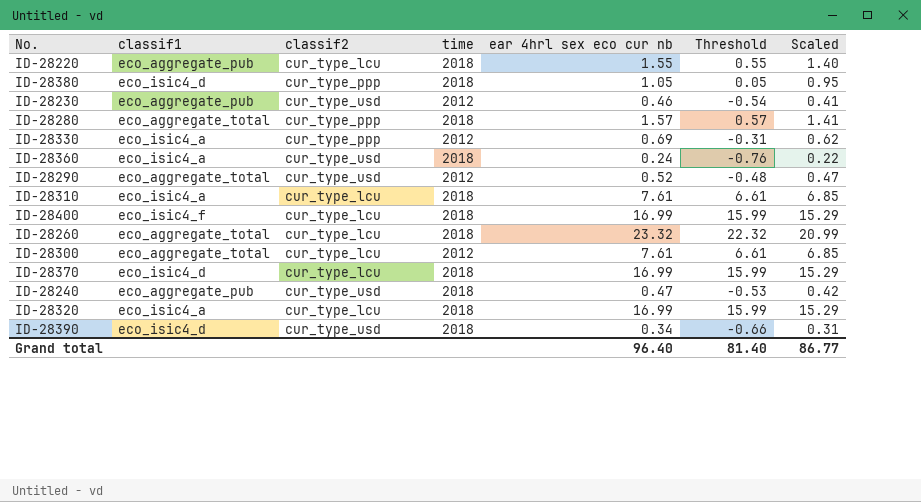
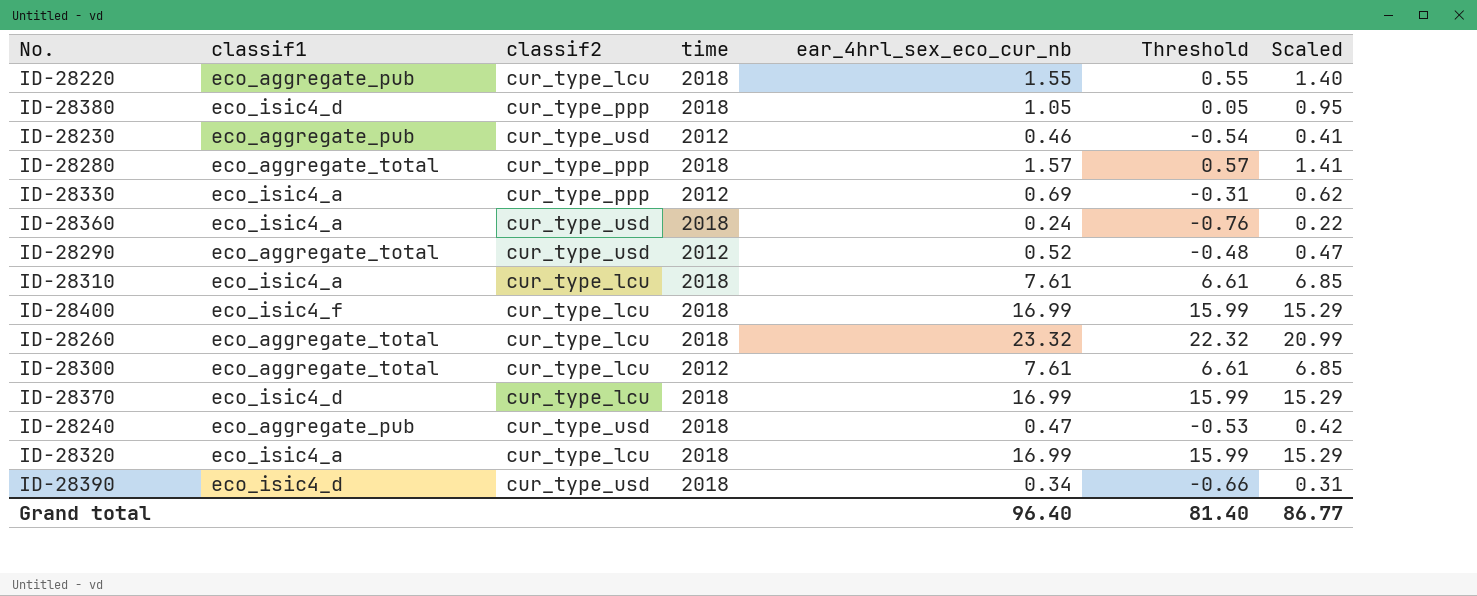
column name: ear 4hrl sex eco cur nb -> ear_4hrl_sex_eco_cur_nb

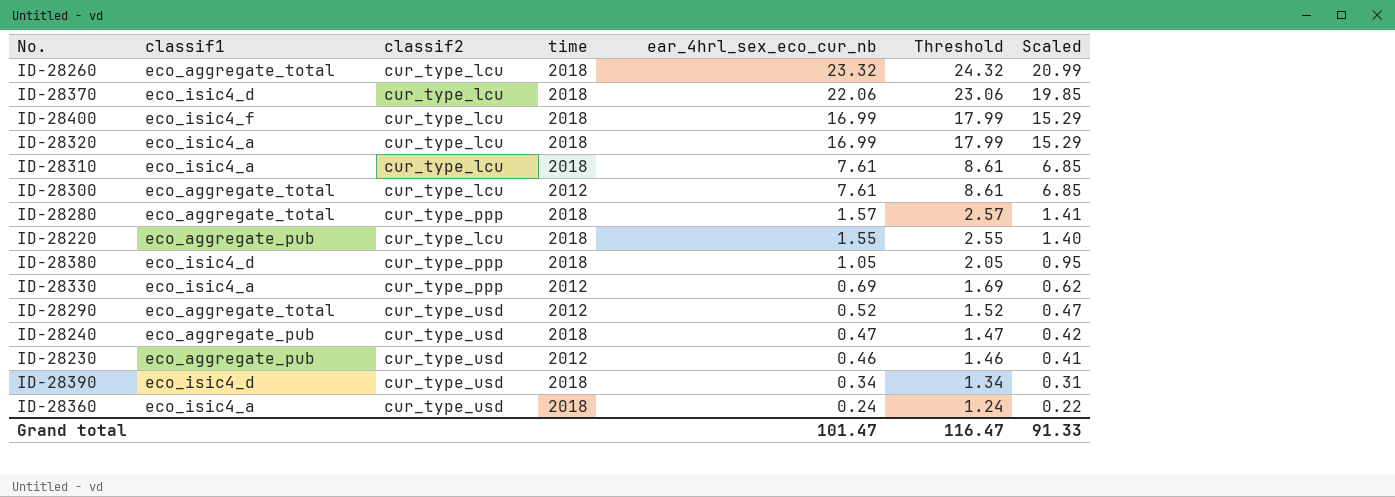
row order: none -> ear_4hrl_sex_eco_cur_nb descending
column Threshold | formula: [ear_4hrl_sex_eco_cur_nb] - 1 -> [ear_4hrl_sex_eco_cur_nb] + 1
ID-28370 | ear_4hrl_sex_eco_cur_nb: 16.99 -> 22.06
ID-28370 | Scaled: 15.29 -> 19.85
Grand total | ear_4hrl_sex_eco_cur_nb: 96.40 -> 101.47
Grand total | Threshold: 81.40 -> 116.47
Grand total | Scaled: 86.77 -> 91.33

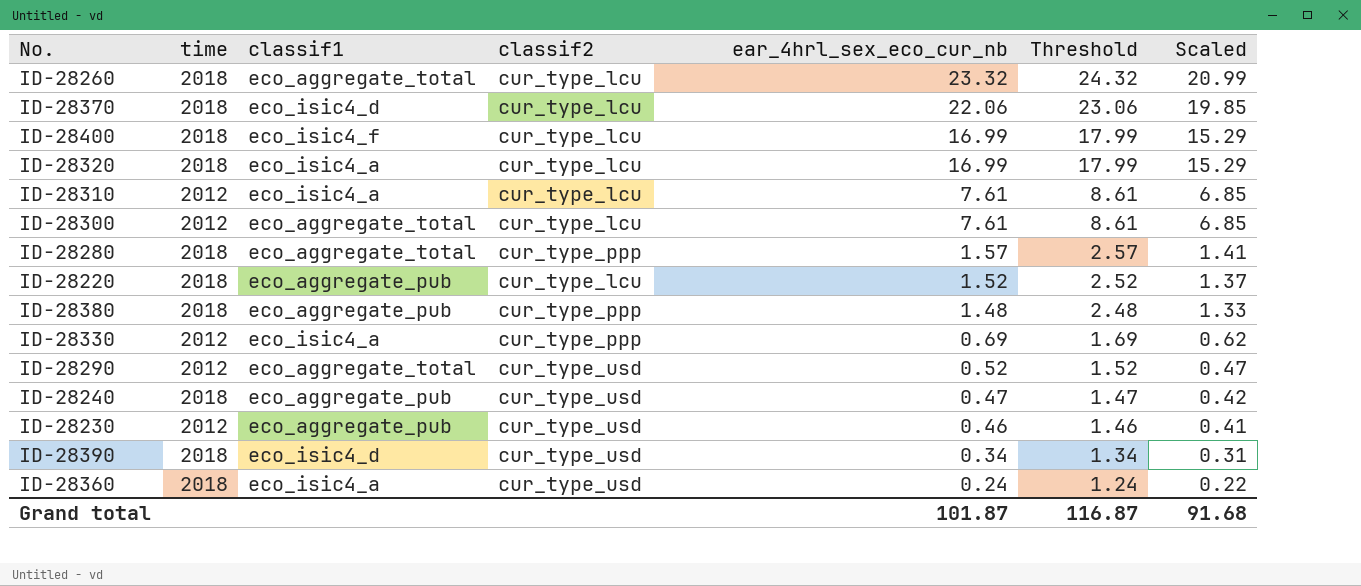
column time | position: 4 -> 2
ID-28310 | time: 2018 -> 2012
ID-28220 | ear_4hrl_sex_eco_cur_nb: 1.55 -> 1.52
ID-28220 | Threshold: 2.55 -> 2.52
ID-28220 | Scaled: 1.40 -> 1.37
ID-28380 | classif1: eco_isic4_d -> eco_aggregate_pub
ID-28380 | ear_4hrl_sex_eco_cur_nb: 1.05 -> 1.48
ID-28380 | Threshold: 2.05 -> 2.48
ID-28380 | Scaled: 0.95 -> 1.33
Grand total | ear_4hrl_sex_eco_cur_nb: 101.47 -> 101.87
Grand total | Threshold: 116.47 -> 116.87
Grand total | Scaled: 91.33 -> 91.68

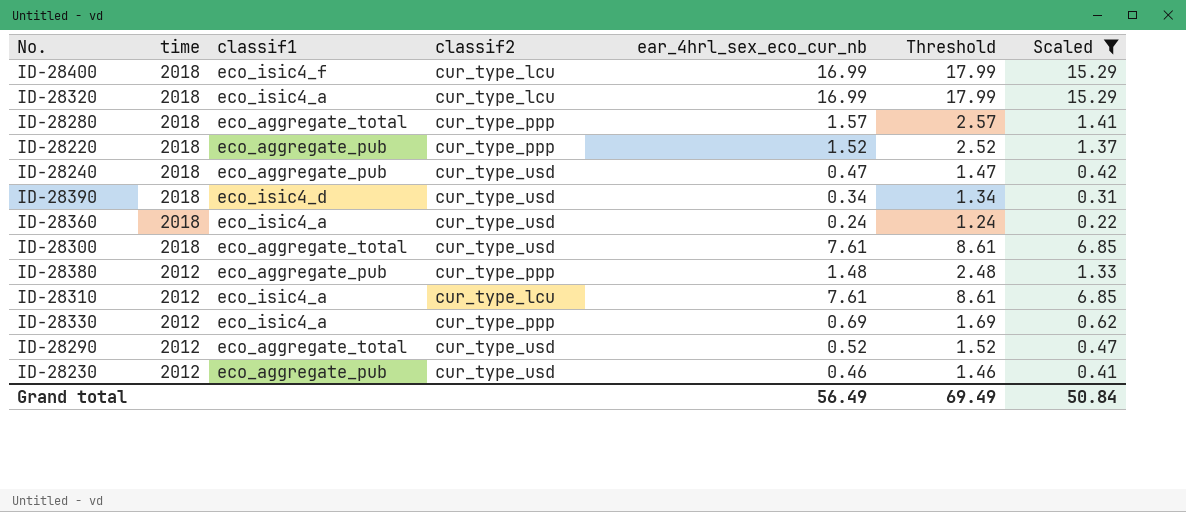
filter: none -> Scaled <= 15.29
row order: ear_4hrl_sex_eco_cur_nb descending -> time descending
ID-28220 | classif2: cur_type_lcu -> cur_type_ppp
ID-28300 | time: 2012 -> 2018
ID-28300 | classif2: cur_type_lcu -> cur_type_usd
ID-28380 | time: 2018 -> 2012
Grand total | ear_4hrl_sex_eco_cur_nb: 101.87 -> 56.49
Grand total | Threshold: 116.87 -> 69.49
Grand total | Scaled: 91.68 -> 50.84

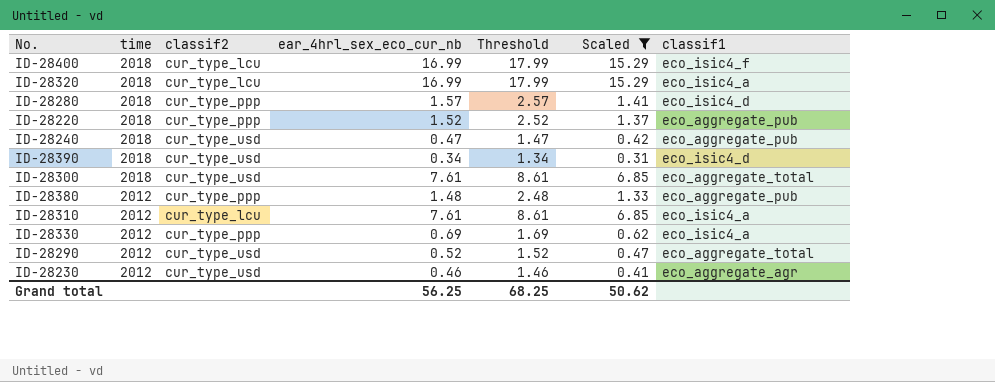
column classif1 | position: 3 -> 7
row ID-28360: 2018 | eco_isic4_a | cur_type_usd | 0.24 | 1.24 | 0.22 -> none
ID-28280 | classif1: eco_aggregate_total -> eco_isic4_d
ID-28230 | classif1: eco_aggregate_pub -> eco_aggregate_agr
Grand total | ear_4hrl_sex_eco_cur_nb: 56.49 -> 56.25
Grand total | Threshold: 69.49 -> 68.25
Grand total | Scaled: 50.84 -> 50.62

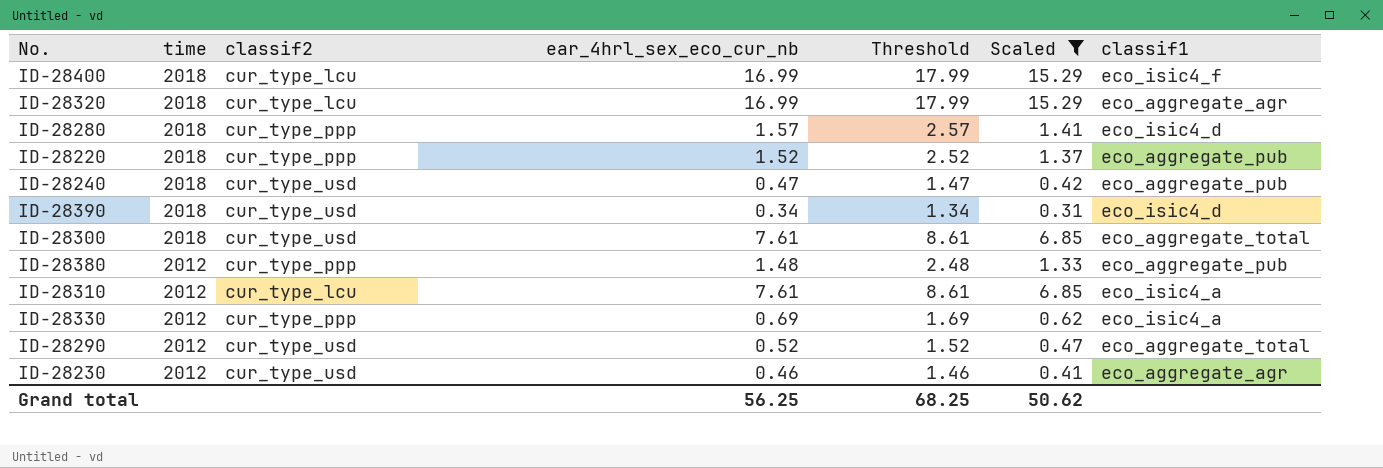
ID-28320 | classif1: eco_isic4_a -> eco_aggregate_agr

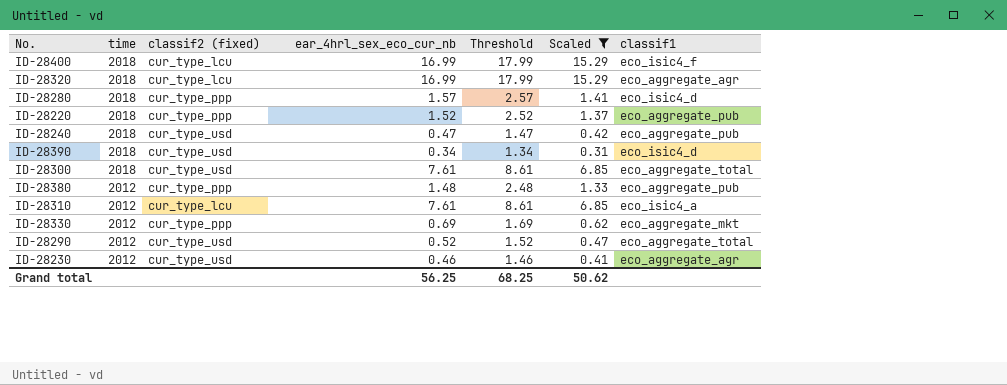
column name: classif2 -> classif2 (fixed)
ID-28330 | classif1: eco_isic4_a -> eco_aggregate_mkt

